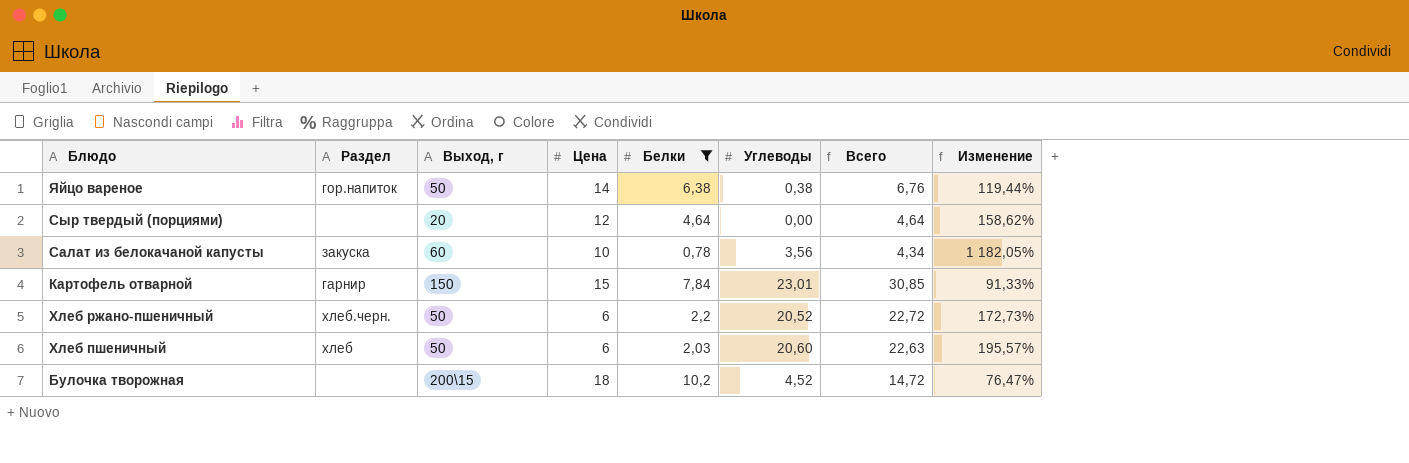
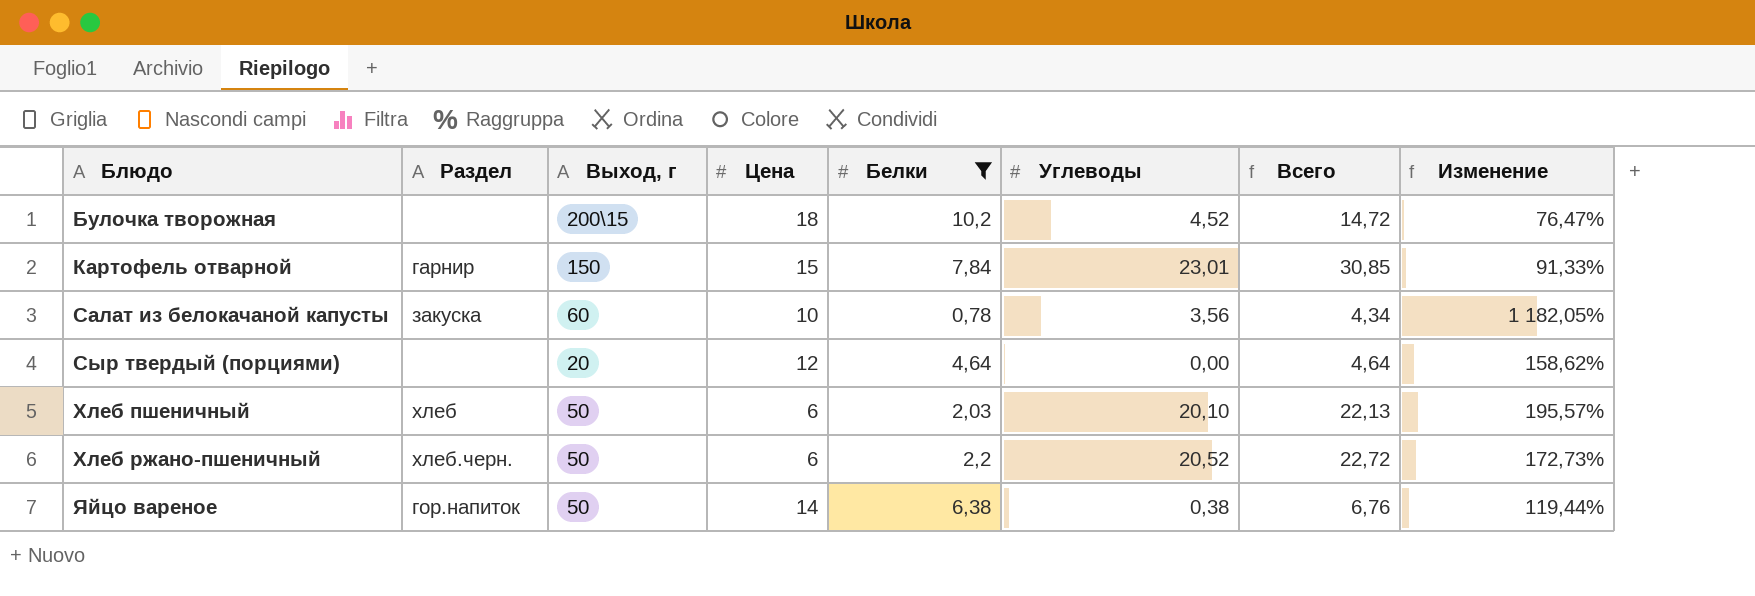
row order: none -> Блюдо ascending
Хлеб пшеничный | Углеводы: 20,60 -> 20,10
Хлеб пшеничный | Всего: 22,63 -> 22,13

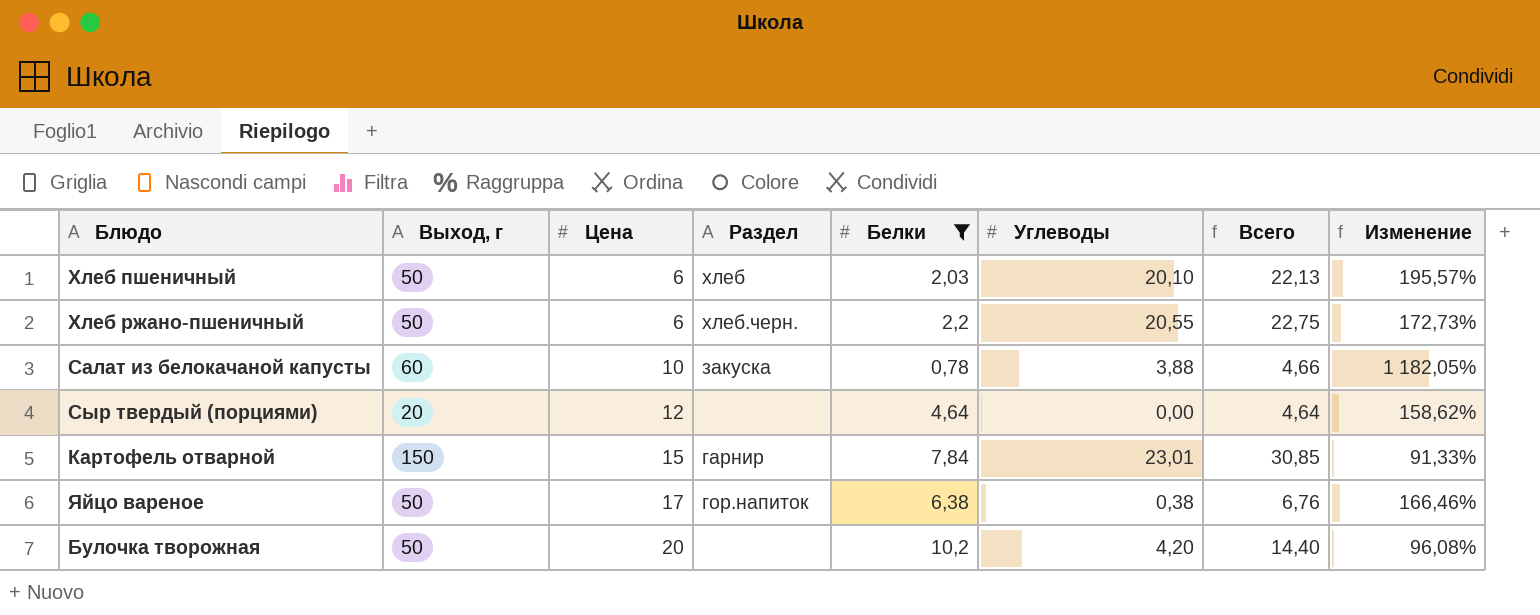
row order: Блюдо ascending -> Цена ascending
column Раздел | position: 2 -> 4
Хлеб ржано-пшеничный | Углеводы: 20,52 -> 20,55
Хлеб ржано-пшеничный | Всего: 22,72 -> 22,75
Салат из белокачаной капусты | Углеводы: 3,56 -> 3,88
Салат из белокачаной капусты | Всего: 4,34 -> 4,66
Яйцо вареное | Цена: 14 -> 17
Яйцо вареное | Изменение: 119,44% -> 166,46%
Булочка творожная | Выход, г: 200\15 -> 50
Булочка творожная | Цена: 18 -> 20
Булочка творожная | Углеводы: 4,52 -> 4,20
Булочка творожная | Всего: 14,72 -> 14,40
Булочка творожная | Изменение: 76,47% -> 96,08%

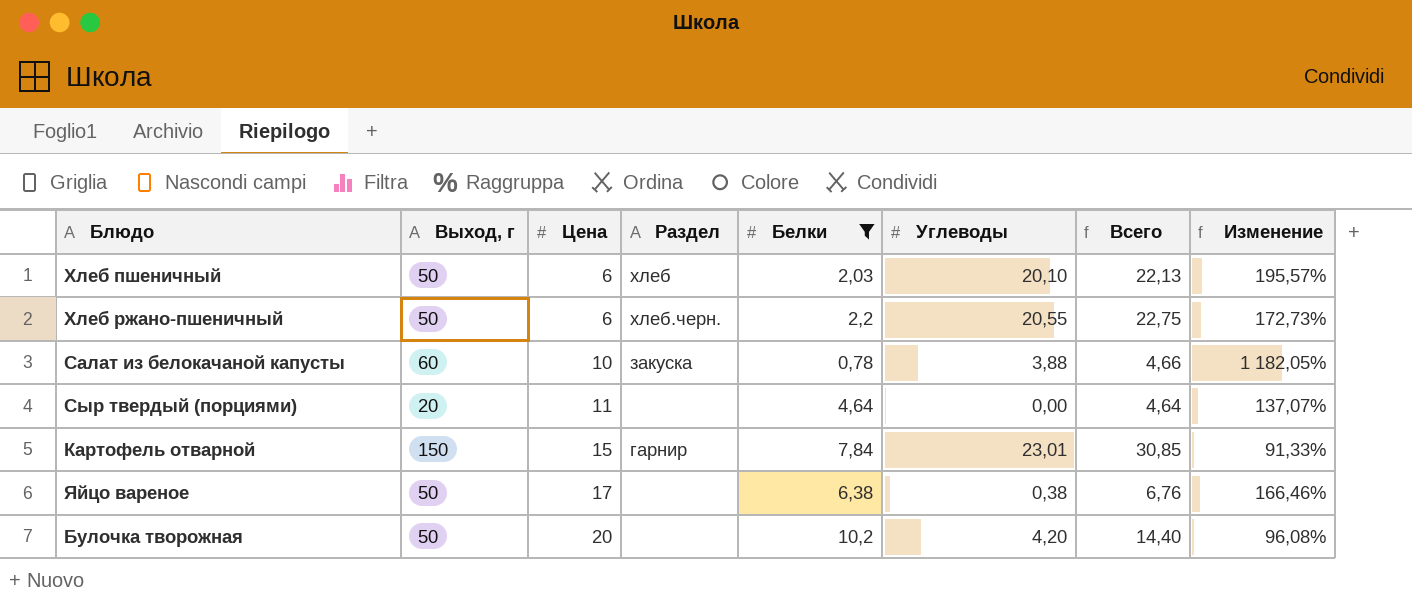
Сыр твердый (порциями) | Цена: 12 -> 11
Сыр твердый (порциями) | Изменение: 158,62% -> 137,07%
Яйцо вареное | Раздел: гор.напиток -> none

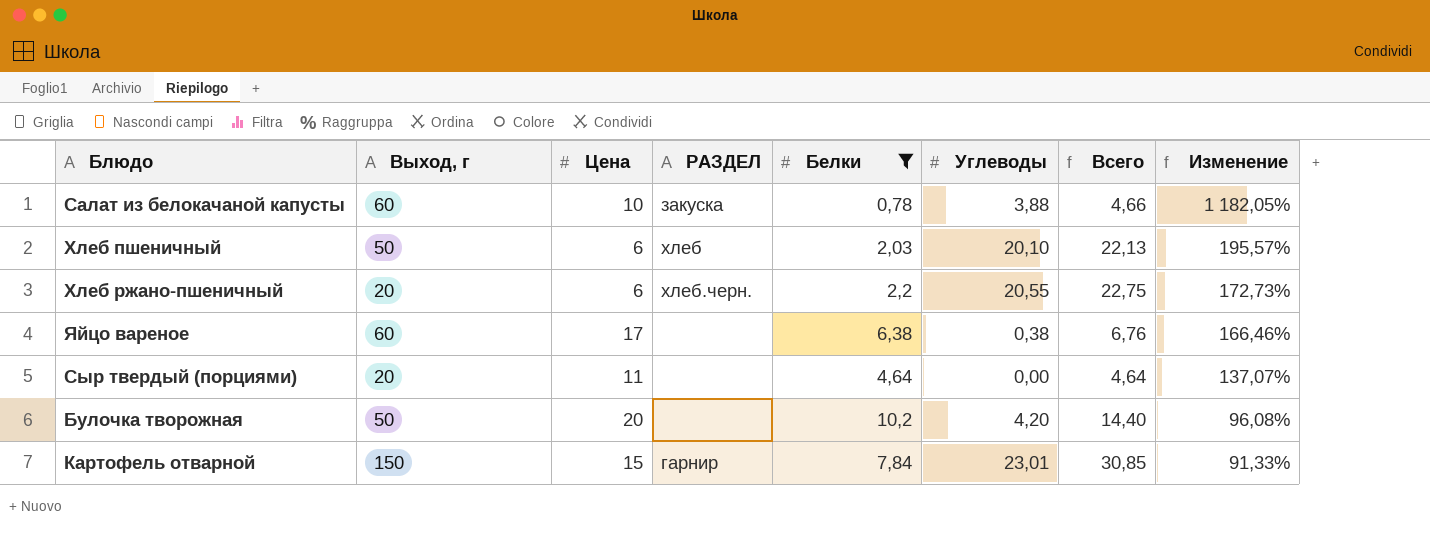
row order: Цена ascending -> Изменение descending
column name: Раздел -> РАЗДЕЛ
Хлеб ржано-пшеничный | Выход, г: 50 -> 20
Яйцо вареное | Выход, г: 50 -> 60

